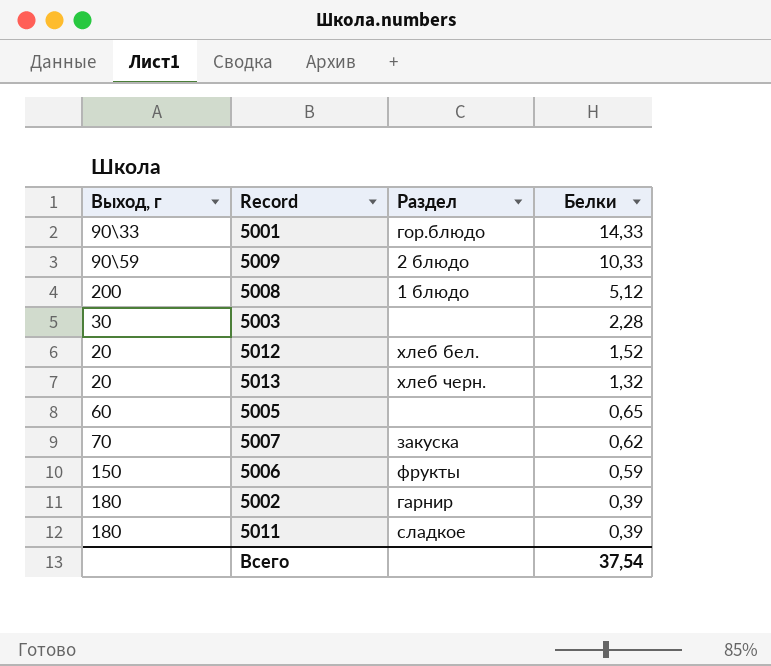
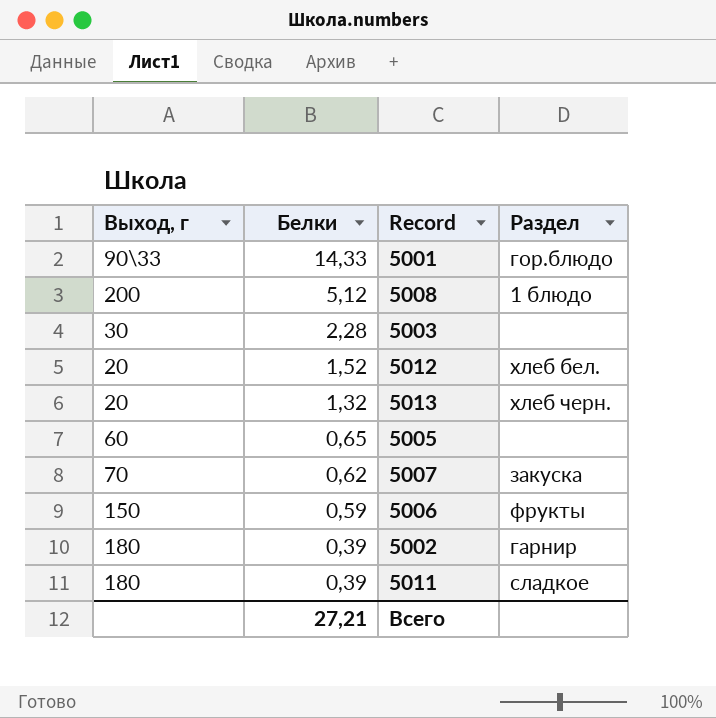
column Белки | position: 4 -> 2
row 5009: 90\59 | 2 блюдо | 10,33 -> none
Всего | Белки: 37,54 -> 27,21

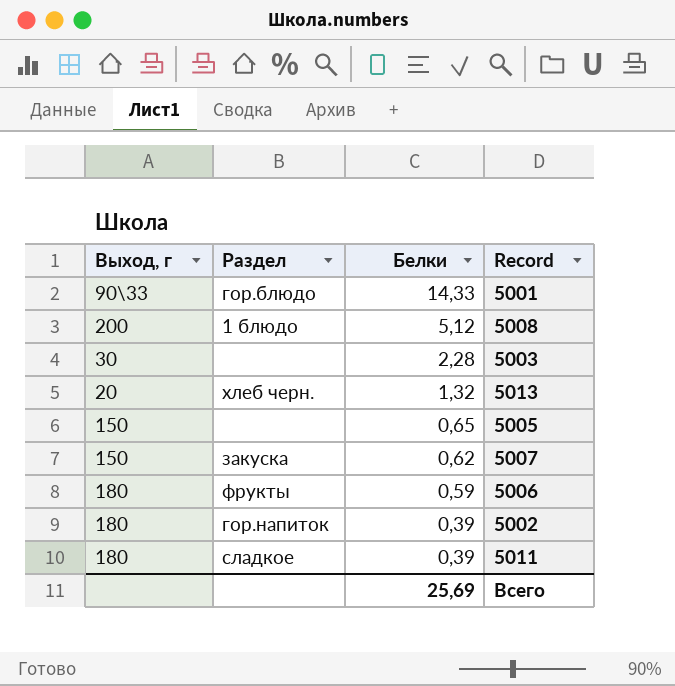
column Раздел | position: 4 -> 2
row 5012: 20 | 1,52 | хлеб бел. -> none
5005 | Выход, г: 60 -> 150
5007 | Выход, г: 70 -> 150
5006 | Выход, г: 150 -> 180
5002 | Раздел: гарнир -> гор.напиток
Всего | Белки: 27,21 -> 25,69

